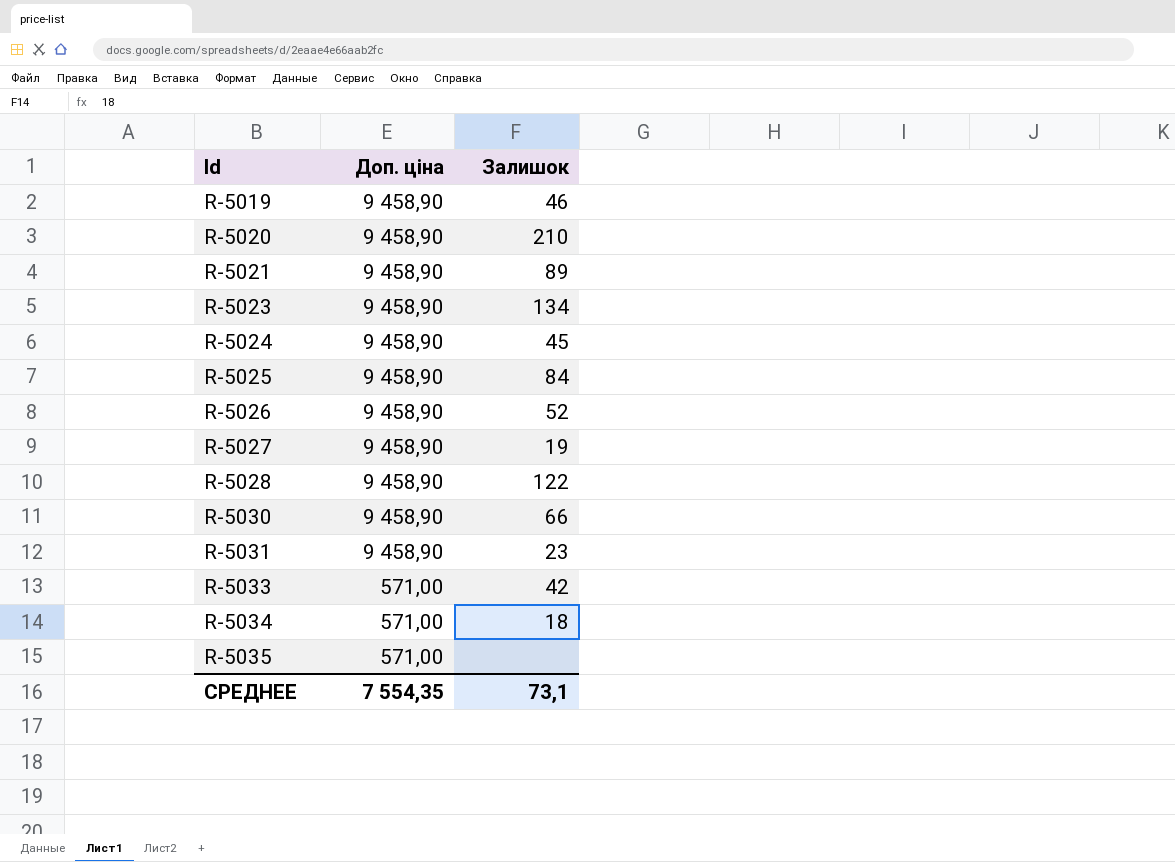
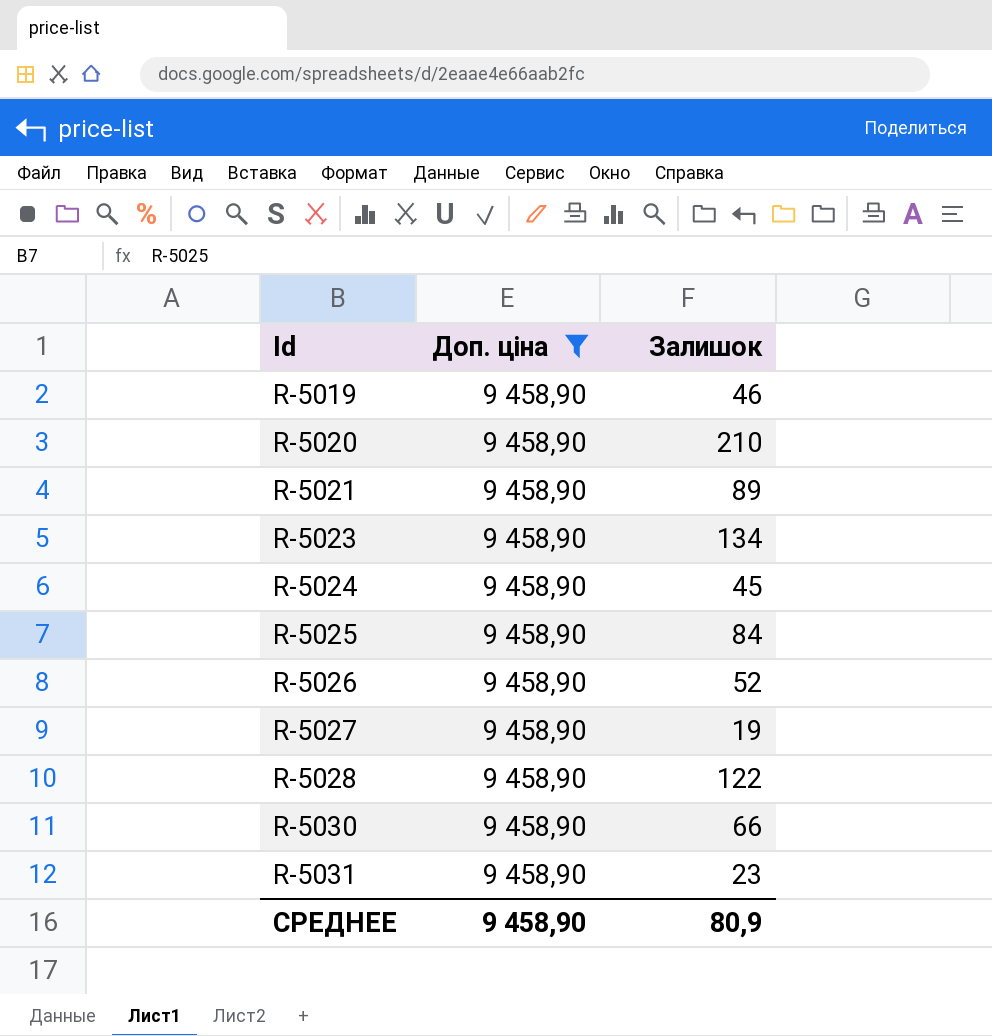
filter: none -> Доп. ціна = 9 458,90
СРЕДНЕЕ | Доп. ціна: 7 554,35 -> 9 458,90
СРЕДНЕЕ | Залишок: 73,1 -> 80,9

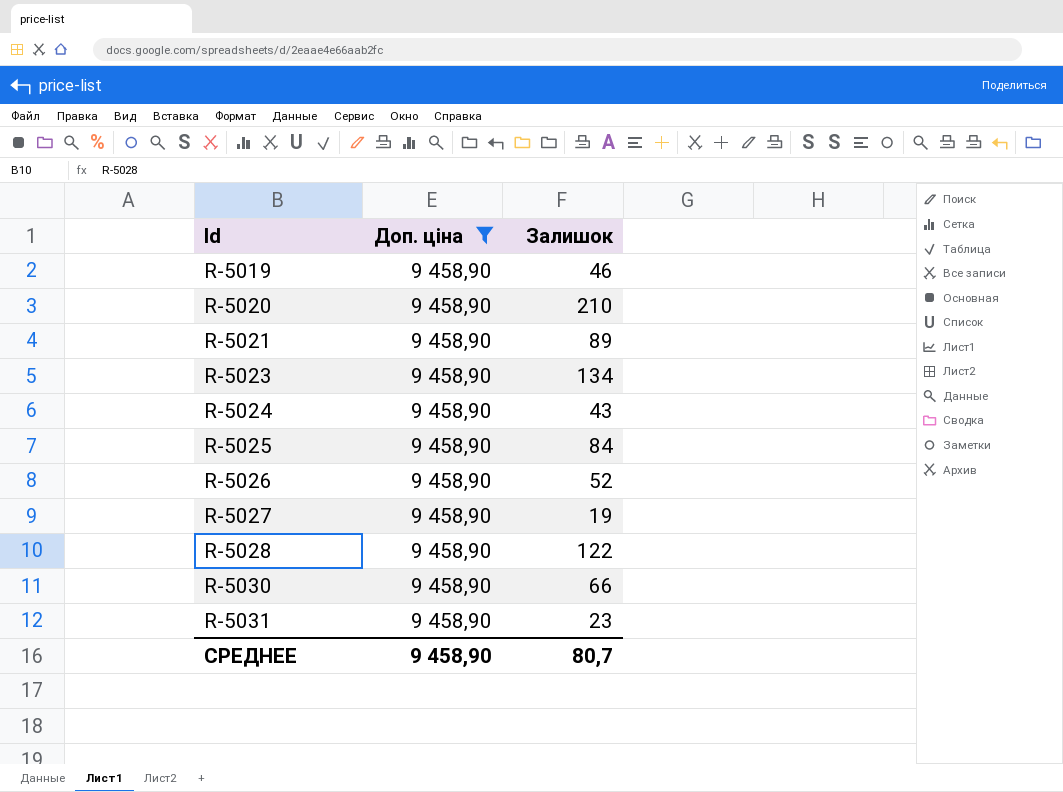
R-5024 | Залишок: 45 -> 43
СРЕДНЕЕ | Залишок: 80,9 -> 80,7

